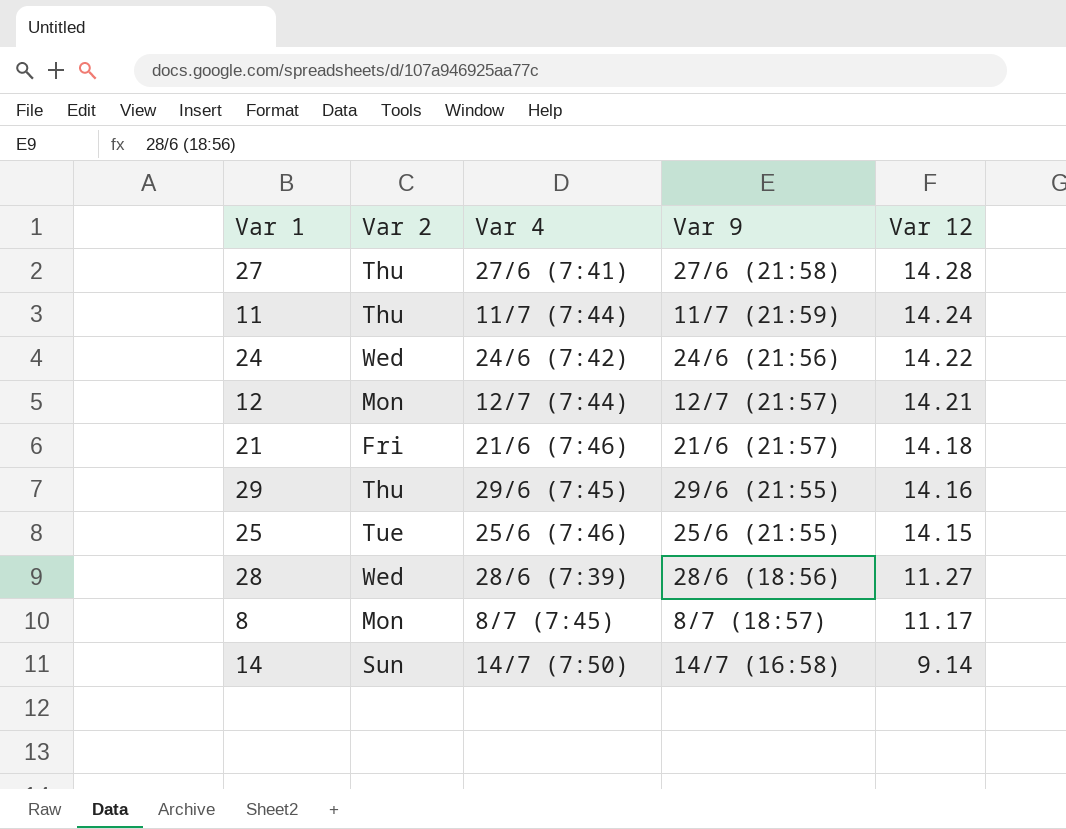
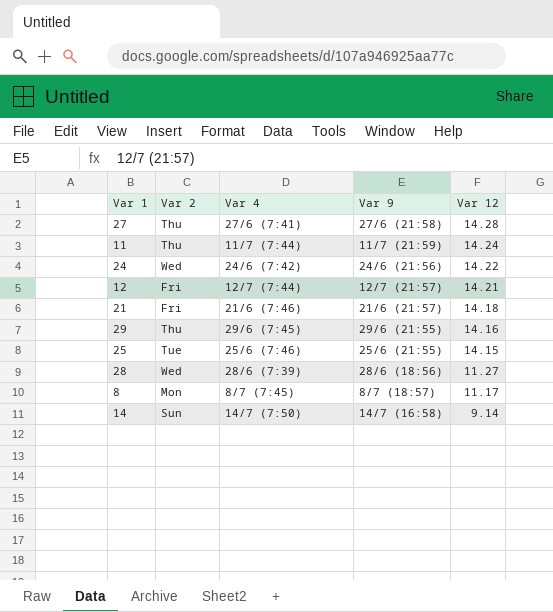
12 | Var 2: Mon -> Fri

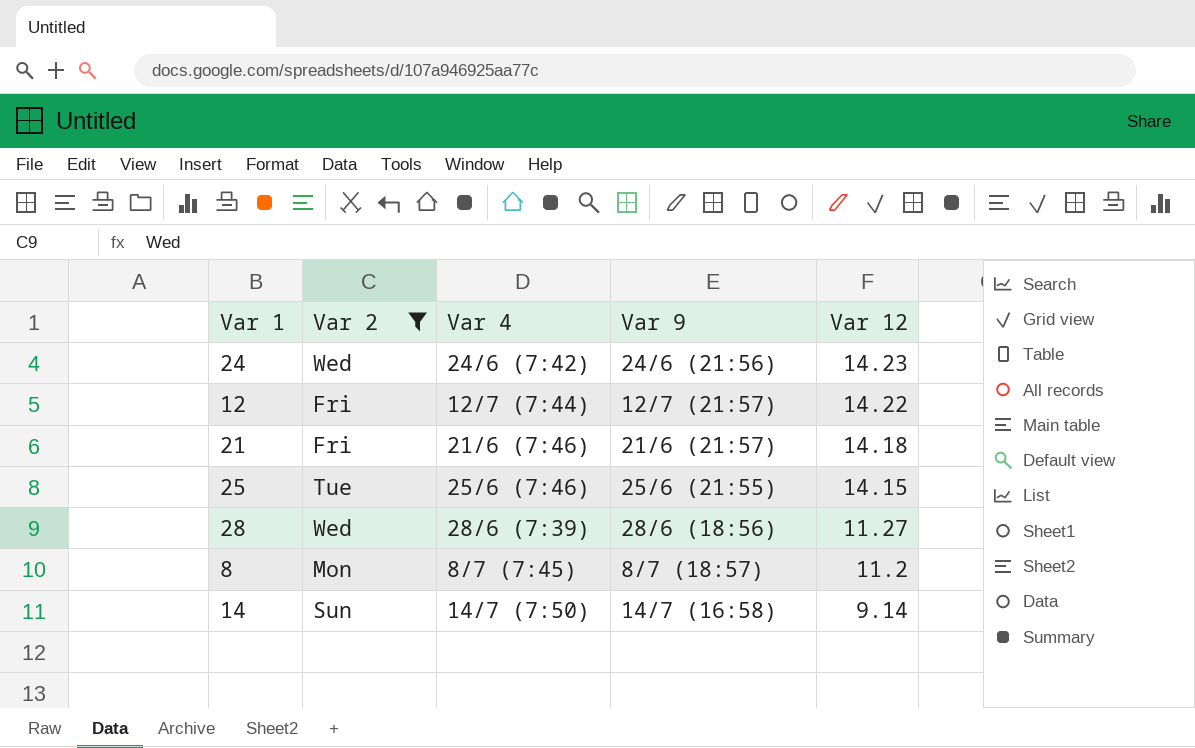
filter: none -> Var 2 != Thu
24 | Var 12: 14.22 -> 14.23
12 | Var 12: 14.21 -> 14.22
8 | Var 12: 11.17 -> 11.2

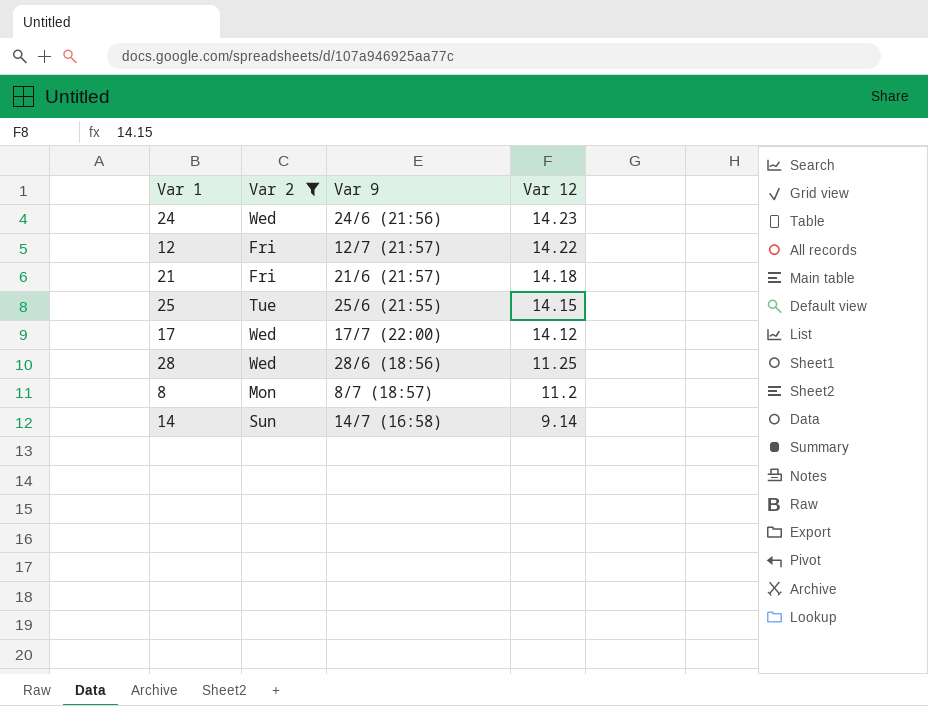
column Var 4 | position: 3 -> none
row 17: none -> Wed | 17/7 (22:00) | 14.12
28 | Var 12: 11.27 -> 11.25

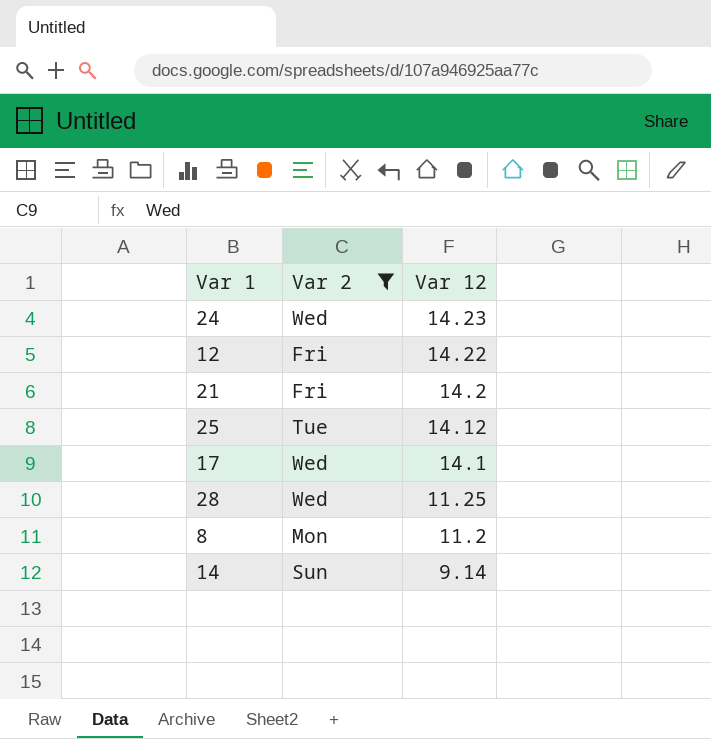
column Var 9 | position: 3 -> none
21 | Var 12: 14.18 -> 14.2
25 | Var 12: 14.15 -> 14.12
17 | Var 12: 14.12 -> 14.1

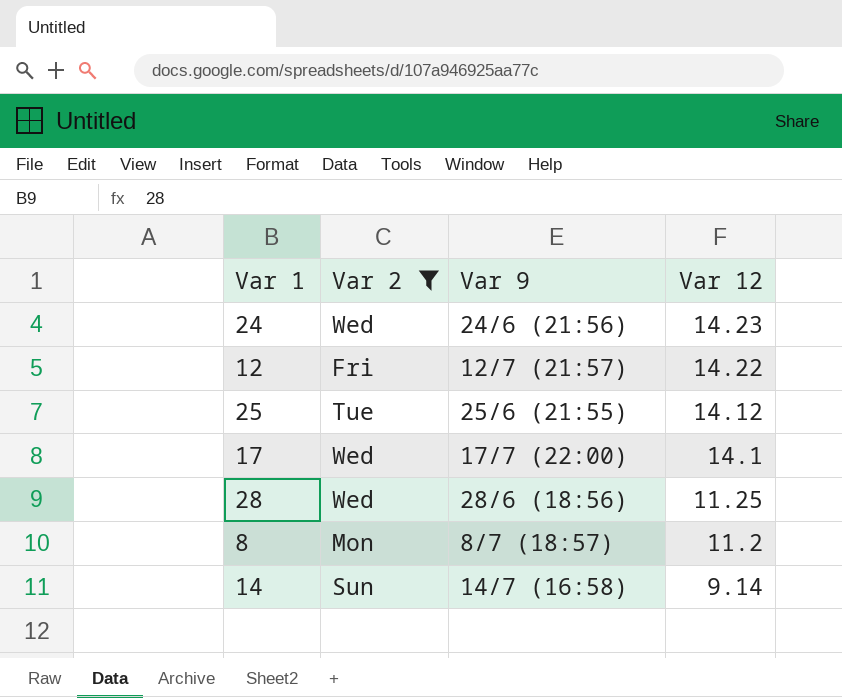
column Var 9 | position: none -> 3
row 21: Fri | 14.2 -> none

